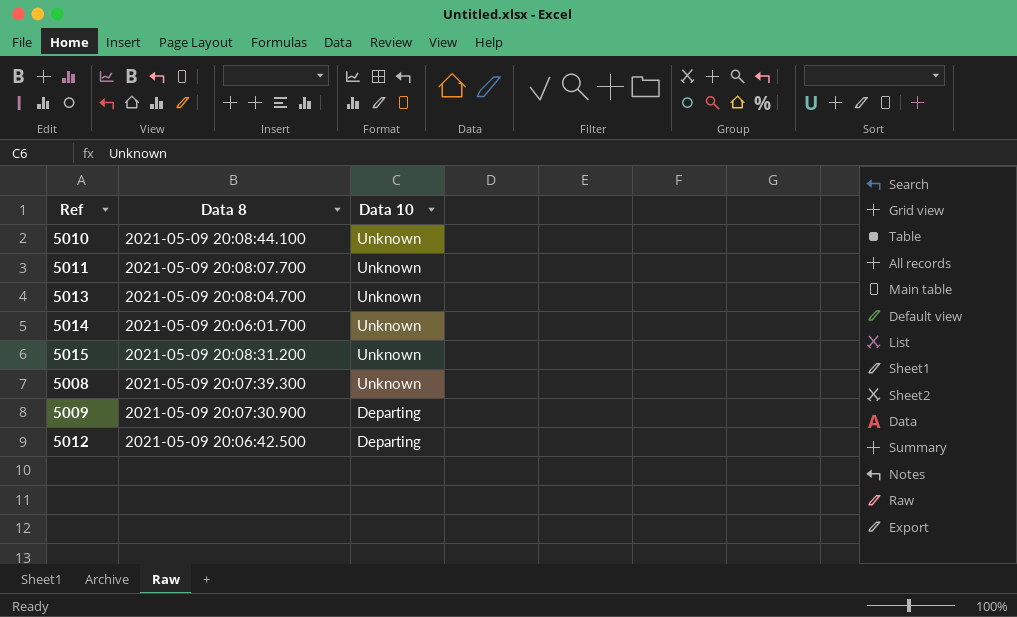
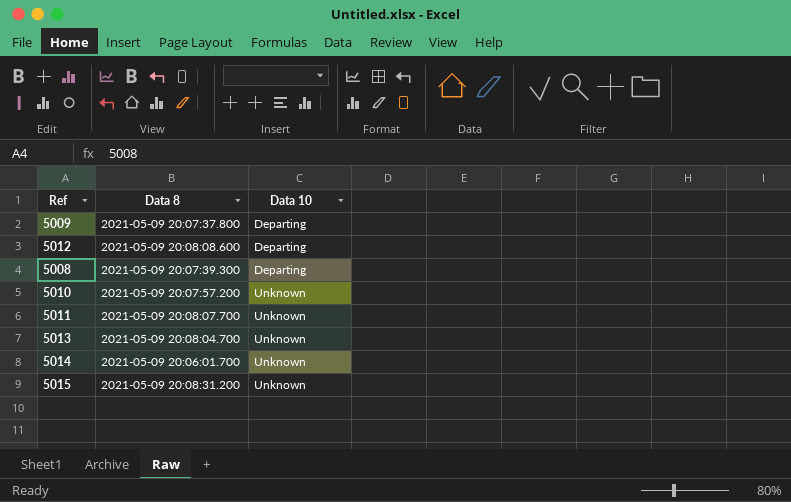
row order: Data 10 descending -> Data 10 ascending
5009 | Data 8: 2021-05-09 20:07:30.900 -> 2021-05-09 20:07:37.800
5012 | Data 8: 2021-05-09 20:06:42.500 -> 2021-05-09 20:08:08.600
5008 | Data 10: Unknown -> Departing
5010 | Data 8: 2021-05-09 20:08:44.100 -> 2021-05-09 20:07:57.200

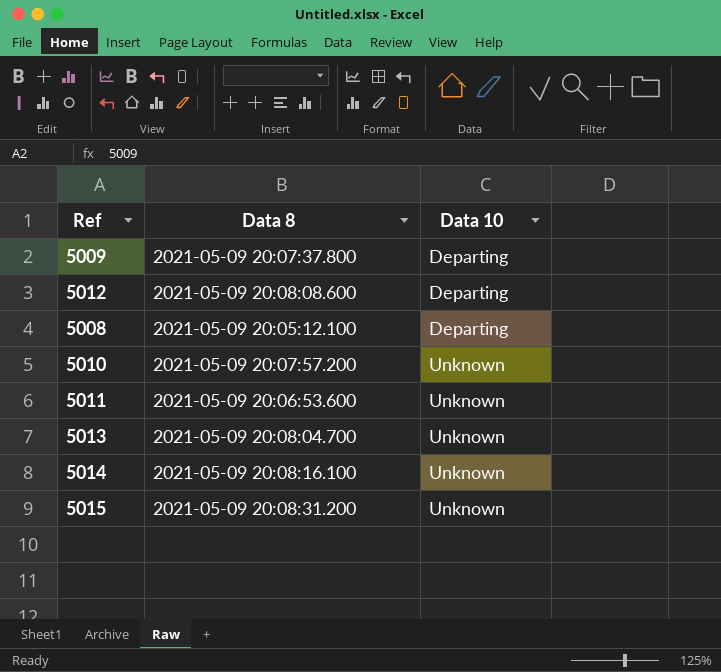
5008 | Data 8: 2021-05-09 20:07:39.300 -> 2021-05-09 20:05:12.100
5011 | Data 8: 2021-05-09 20:08:07.700 -> 2021-05-09 20:06:53.600
5014 | Data 8: 2021-05-09 20:06:01.700 -> 2021-05-09 20:08:16.100

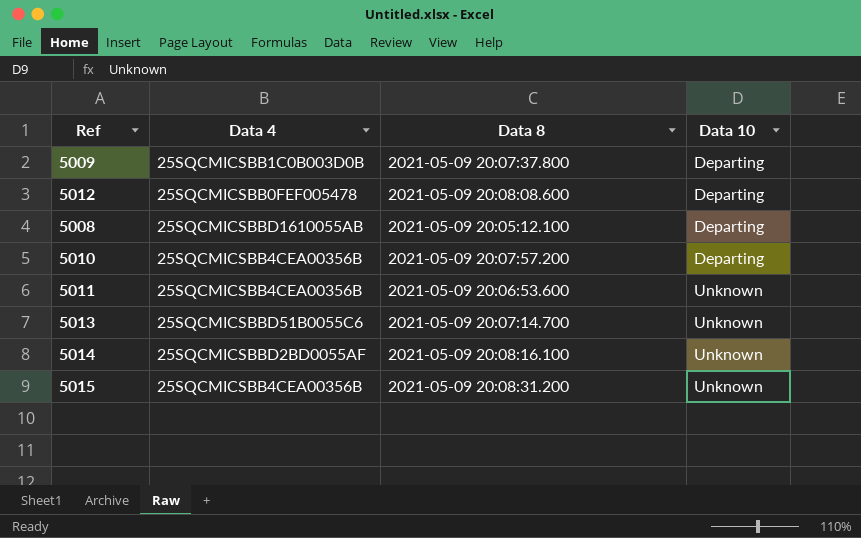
column Data 4 | position: none -> 2
5010 | Data 10: Unknown -> Departing
5013 | Data 8: 2021-05-09 20:08:04.700 -> 2021-05-09 20:07:14.700

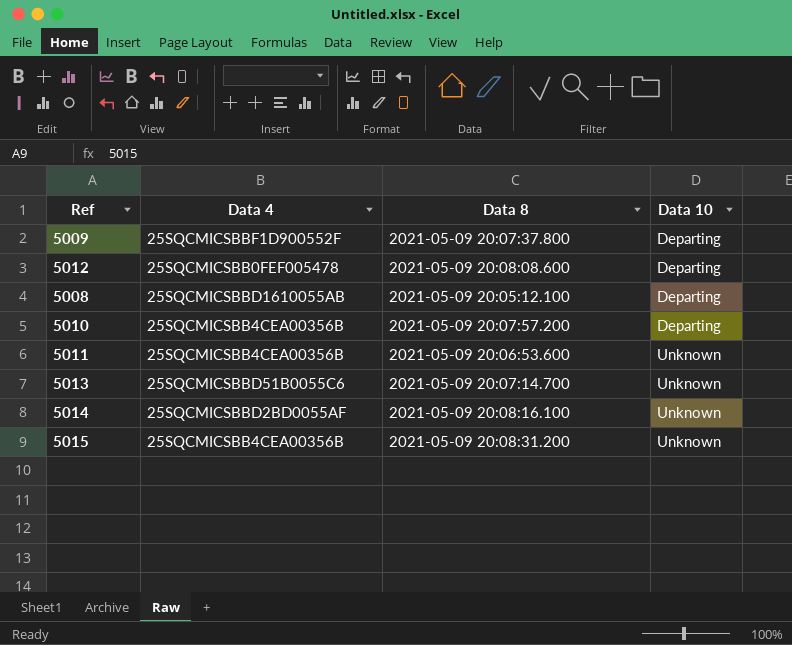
5009 | Data 4: 25SQCMICSBB1C0B003D0B -> 25SQCMICSBBF1D900552F

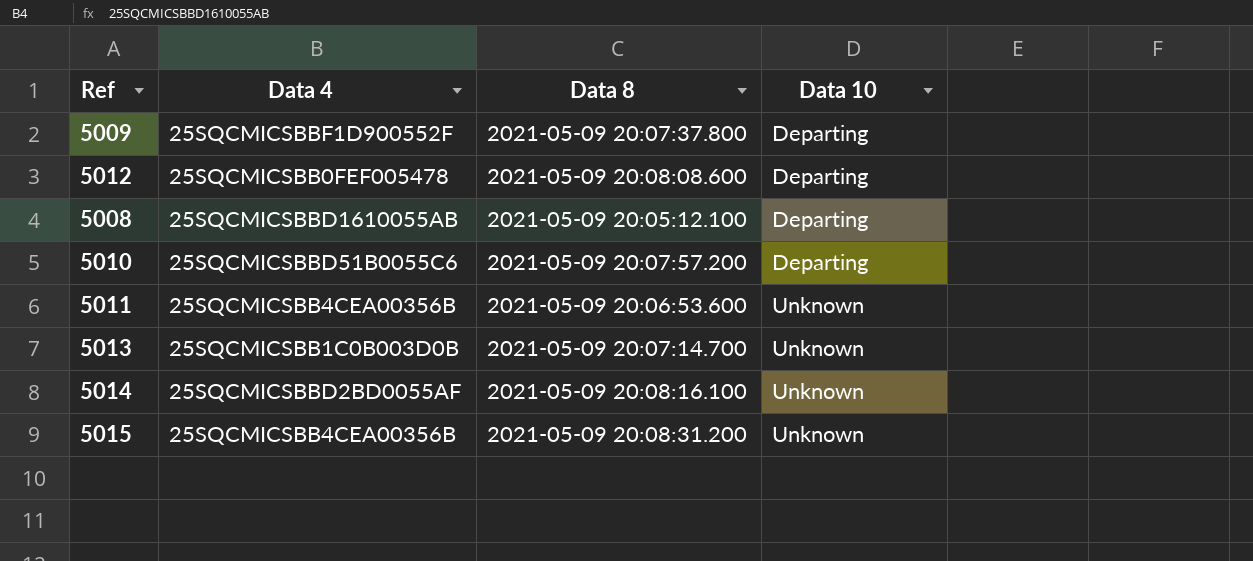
5010 | Data 4: 25SQCMICSBB4CEA00356B -> 25SQCMICSBBD51B0055C6
5013 | Data 4: 25SQCMICSBBD51B0055C6 -> 25SQCMICSBB1C0B003D0B

